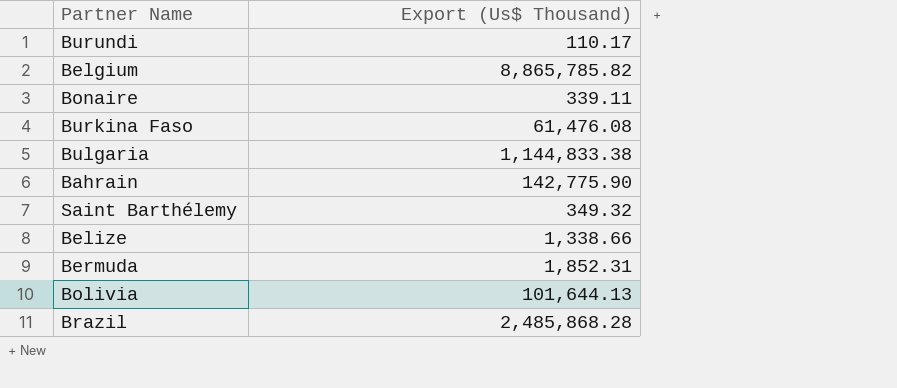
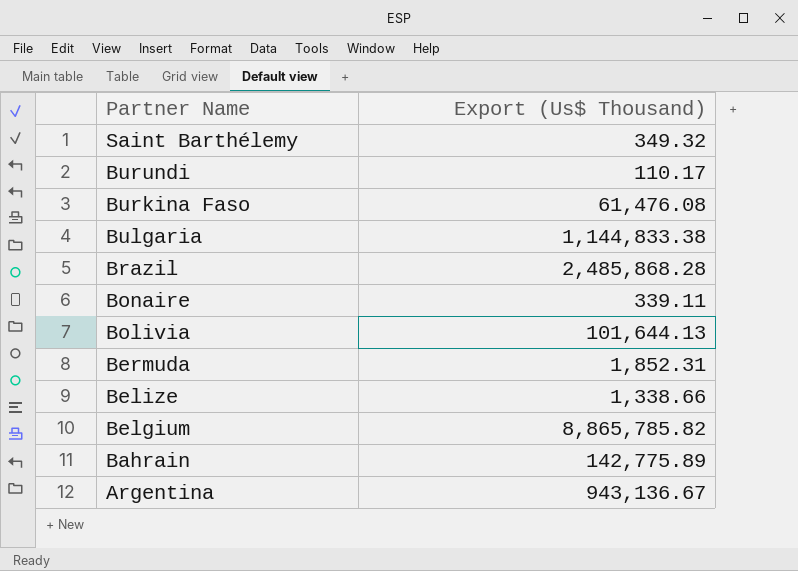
row order: none -> Partner Name descending
Bahrain | Export (Us$ Thousand): 142,775.90 -> 142,775.89
row Argentina: none -> 943,136.67

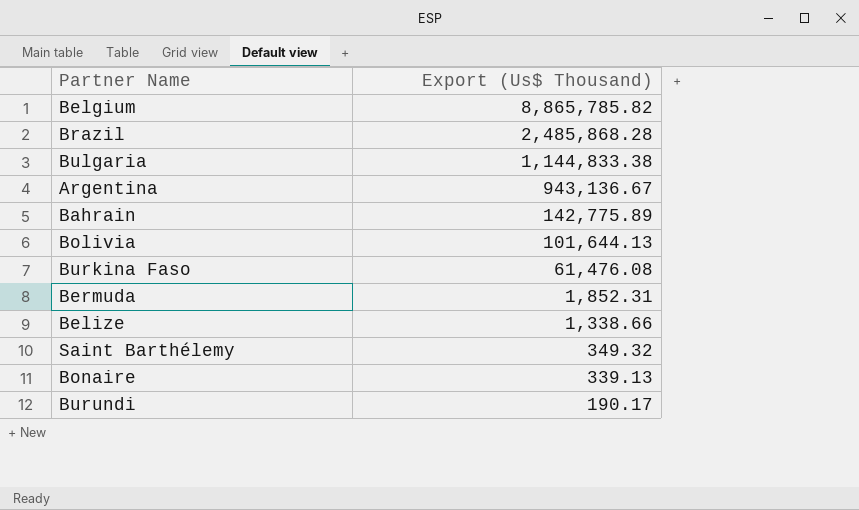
row order: Partner Name descending -> Export (Us$ Thousand) descending
Bonaire | Export (Us$ Thousand): 339.11 -> 339.13
Burundi | Export (Us$ Thousand): 110.17 -> 190.17

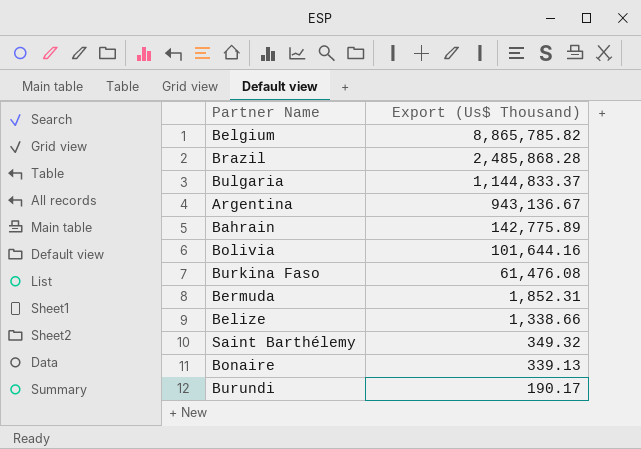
Bulgaria | Export (Us$ Thousand): 1,144,833.38 -> 1,144,833.37
Bolivia | Export (Us$ Thousand): 101,644.13 -> 101,644.16

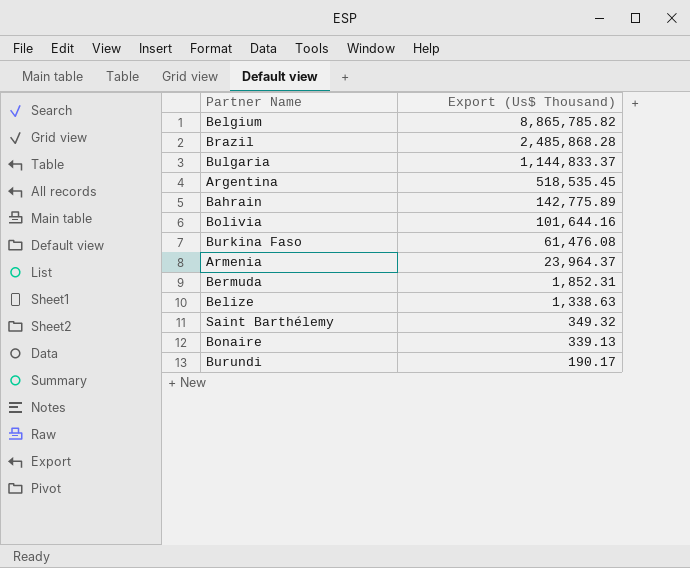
Argentina | Export (Us$ Thousand): 943,136.67 -> 518,535.45
row Armenia: none -> 23,964.37
Belize | Export (Us$ Thousand): 1,338.66 -> 1,338.63

